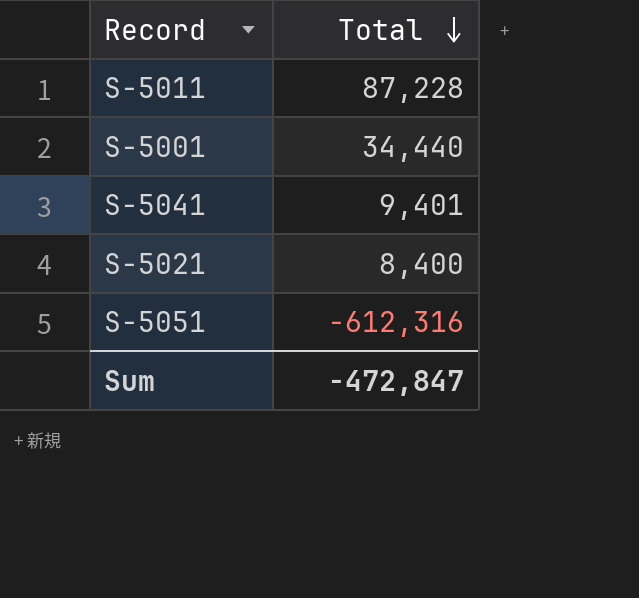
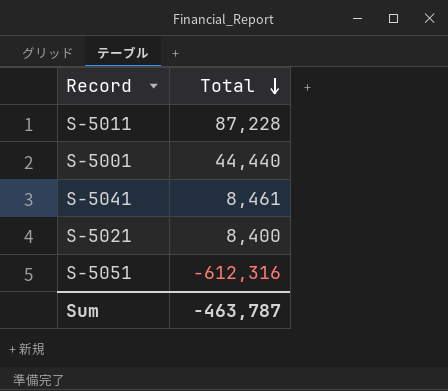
S-5001 | Total: 34,440 -> 44,440
S-5041 | Total: 9,401 -> 8,461
Sum | Total: -472,847 -> -463,787

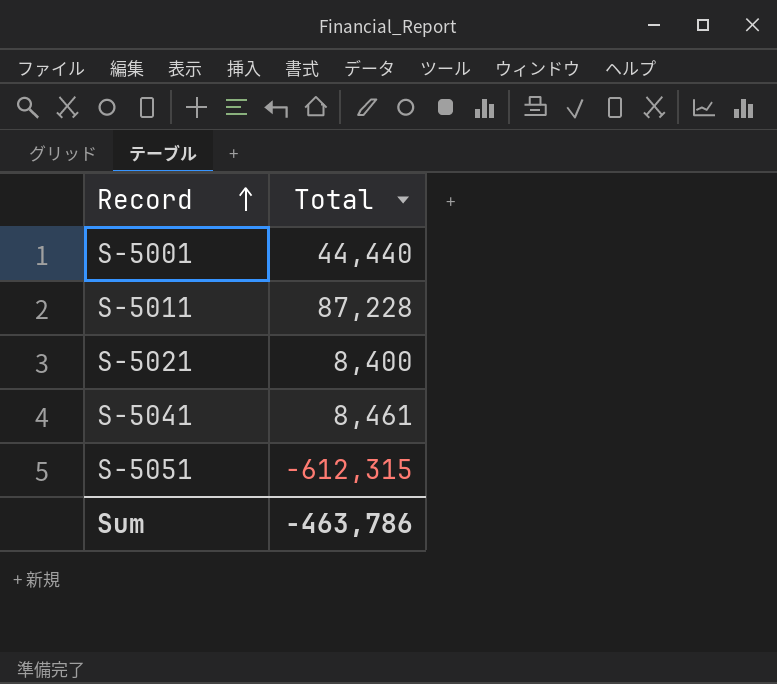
row order: Total descending -> Record ascending
S-5051 | Total: -612,316 -> -612,315
Sum | Total: -463,787 -> -463,786

